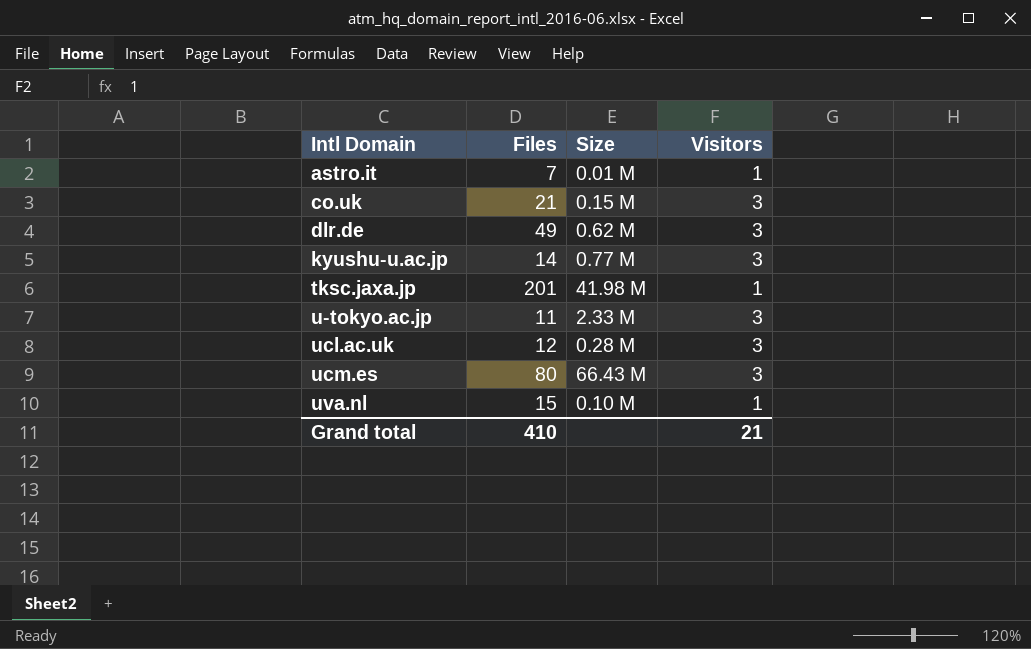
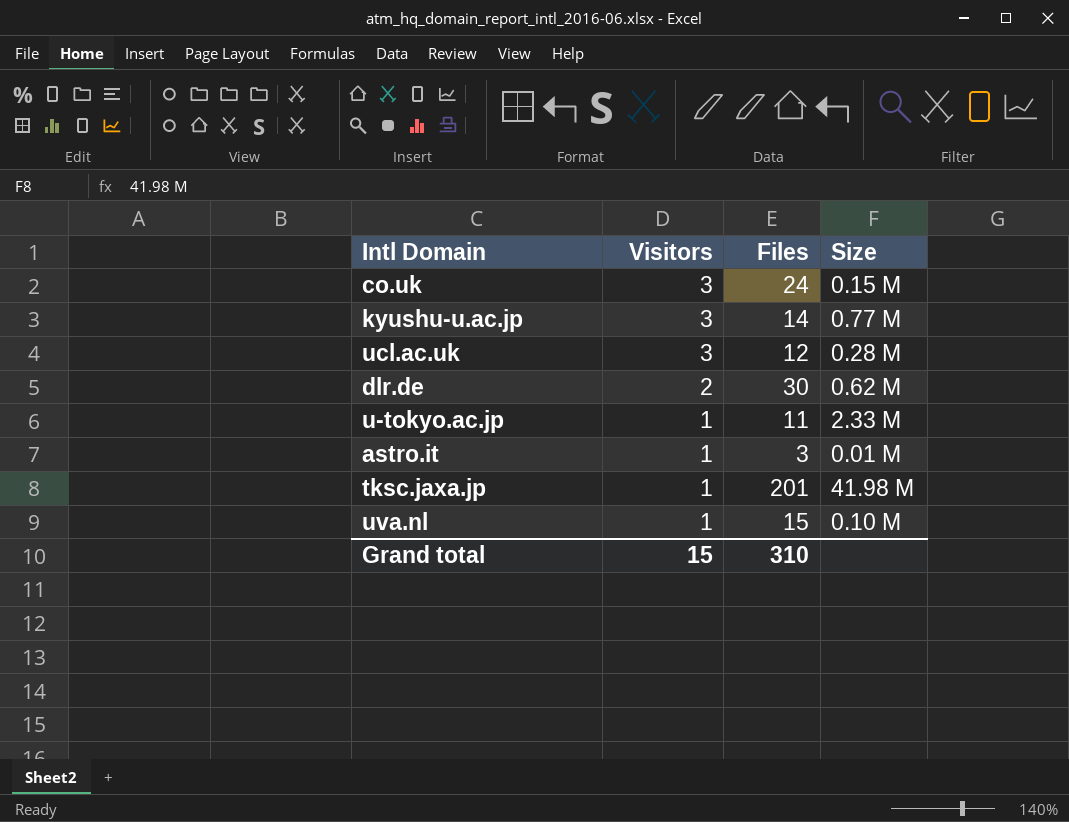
row order: Intl Domain ascending -> Visitors descending
column Visitors | position: 4 -> 2
row ucm.es: 80 | 66.43 M | 3 -> none
co.uk | Files: 21 -> 24
dlr.de | Visitors: 3 -> 2
dlr.de | Files: 49 -> 30
u-tokyo.ac.jp | Visitors: 3 -> 1
astro.it | Files: 7 -> 3
Grand total | Visitors: 21 -> 15
Grand total | Files: 410 -> 310

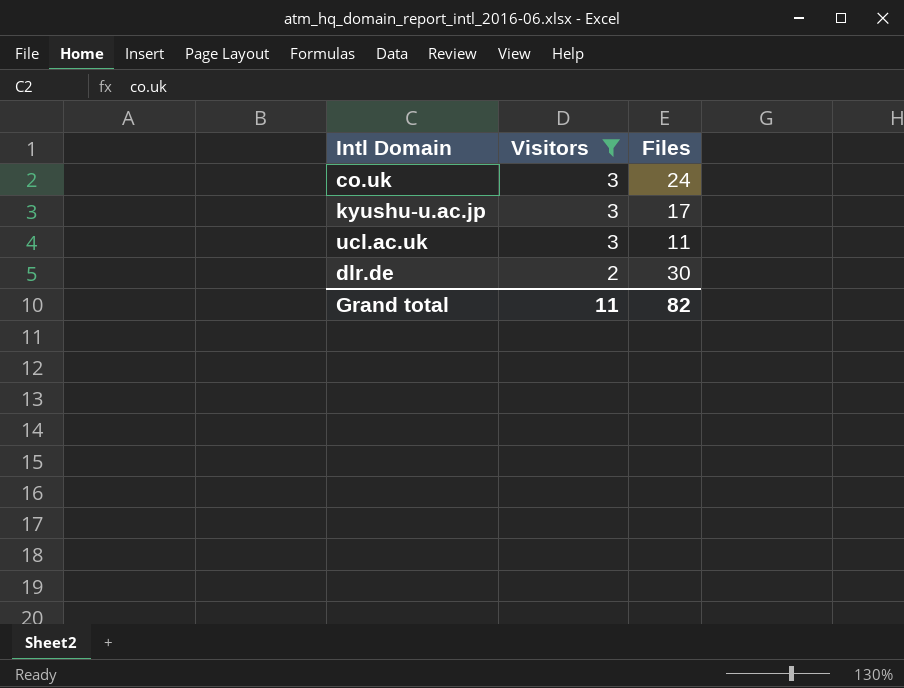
filter: none -> Visitors != 1
column Size | position: 4 -> none
kyushu-u.ac.jp | Files: 14 -> 17
ucl.ac.uk | Files: 12 -> 11
Grand total | Visitors: 15 -> 11
Grand total | Files: 310 -> 82

